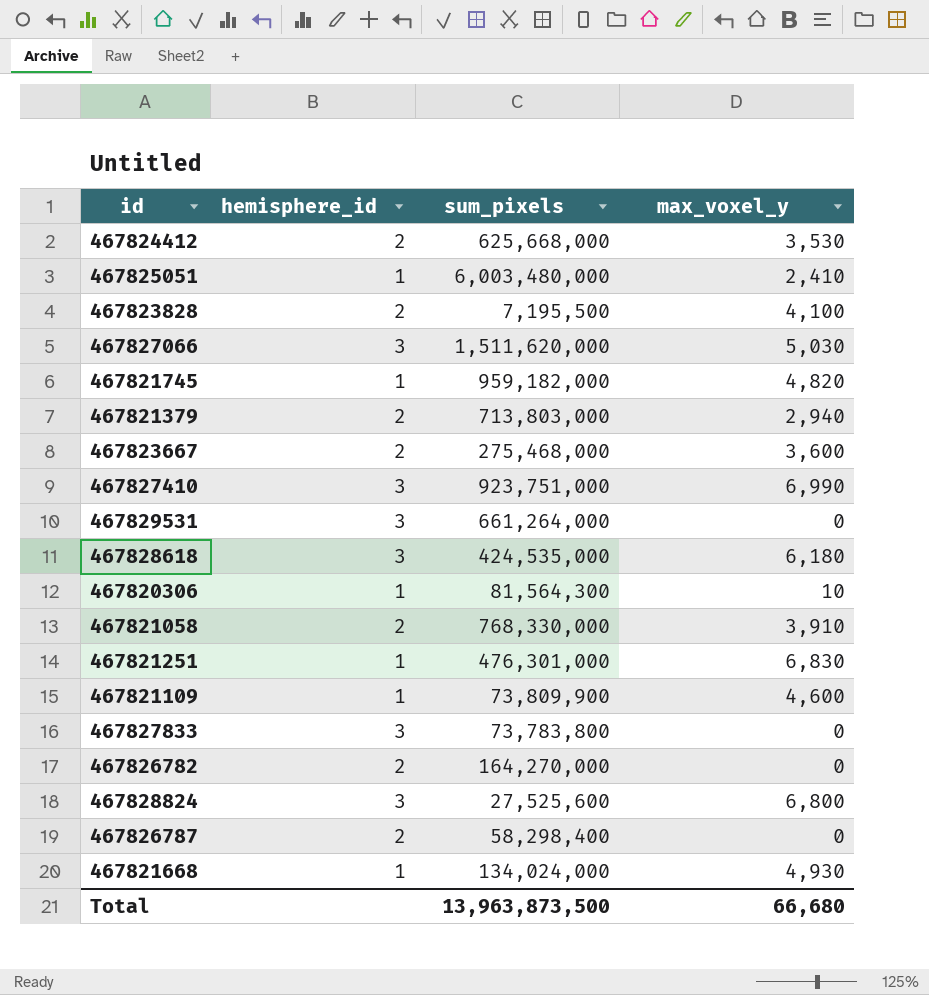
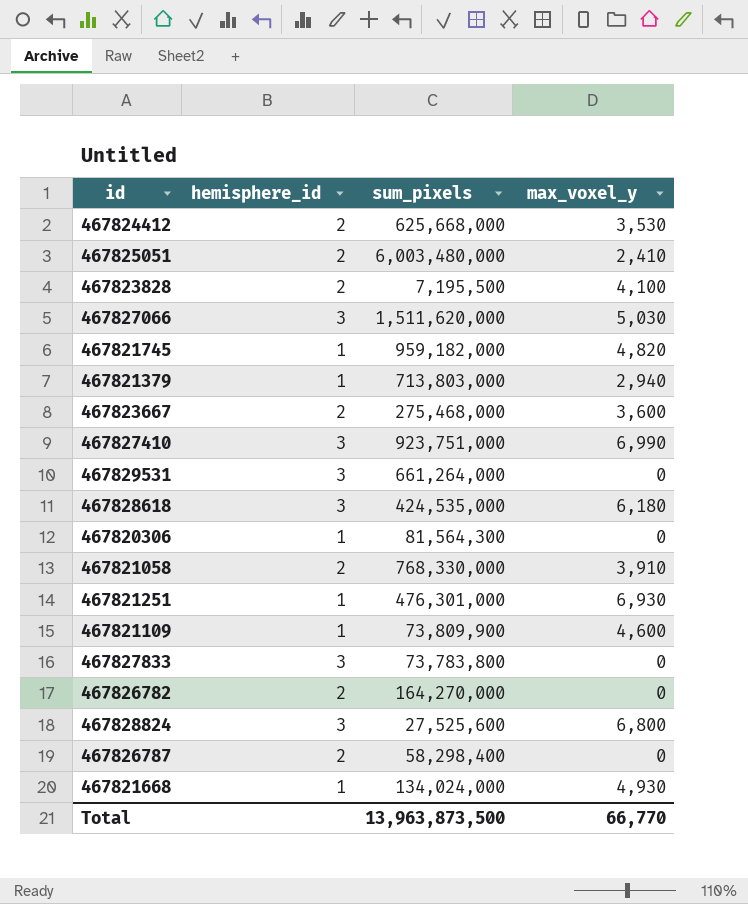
467825051 | hemisphere_id: 1 -> 2
467821379 | hemisphere_id: 2 -> 1
467820306 | max_voxel_y: 10 -> 0
467821251 | max_voxel_y: 6,830 -> 6,930
Total | max_voxel_y: 66,680 -> 66,770

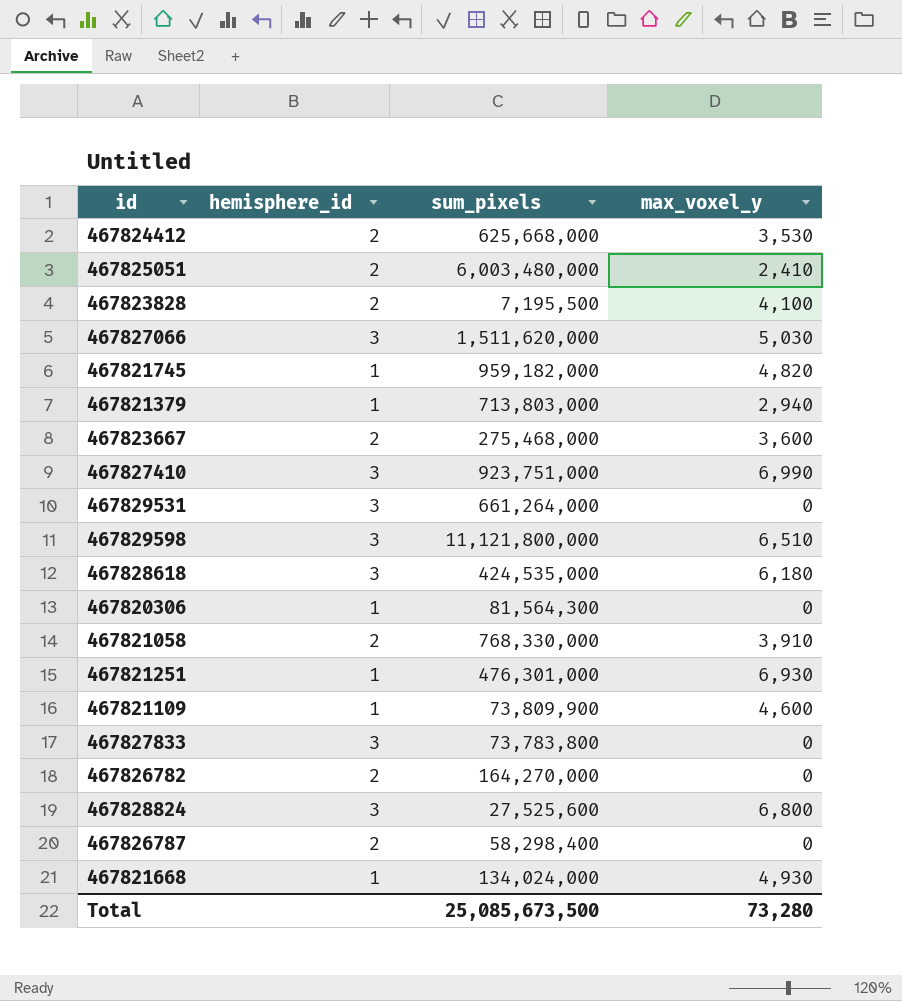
row 467829598: none -> 3 | 11,121,800,000 | 6,510
Total | sum_pixels: 13,963,873,500 -> 25,085,673,500
Total | max_voxel_y: 66,770 -> 73,280

